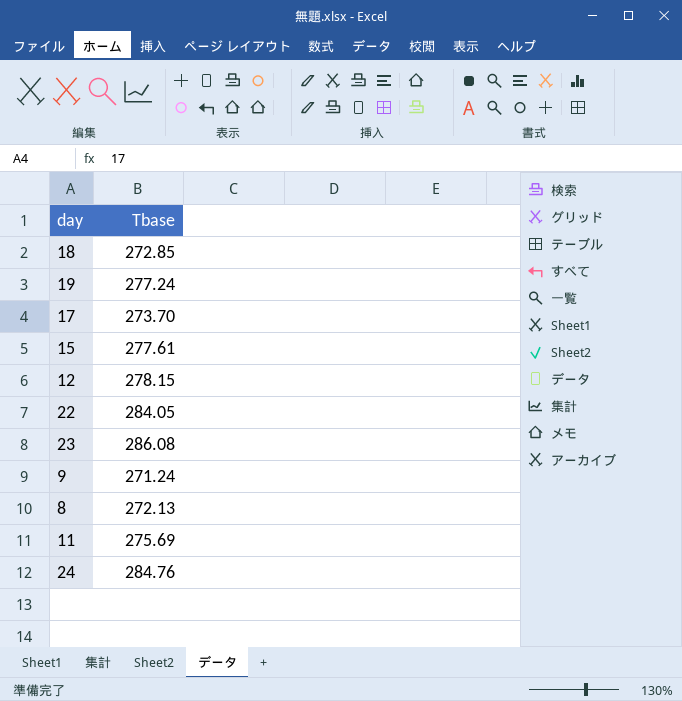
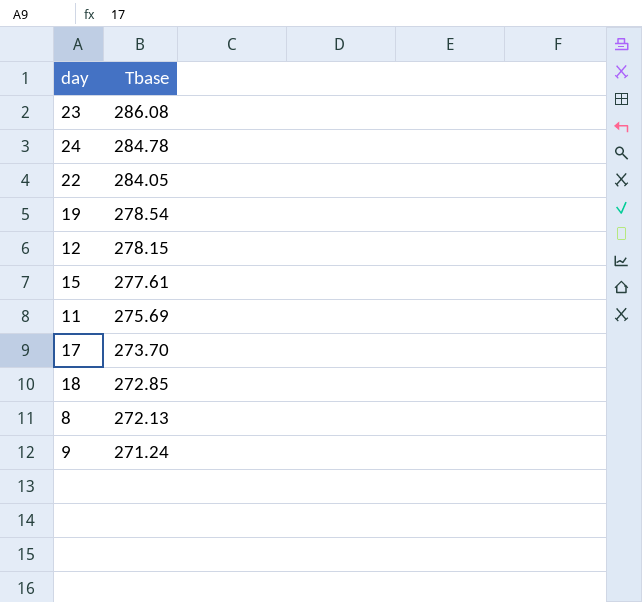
row order: none -> Tbase descending
24 | Tbase: 284.76 -> 284.78
19 | Tbase: 277.24 -> 278.54

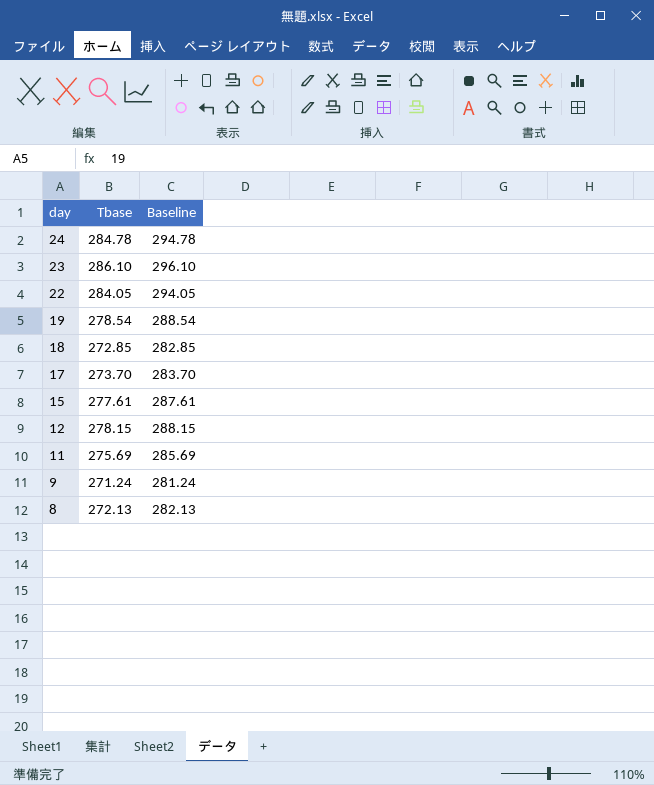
row order: Tbase descending -> day descending
column Baseline | formula: none -> [Tbase] + 10
23 | Tbase: 286.08 -> 286.10

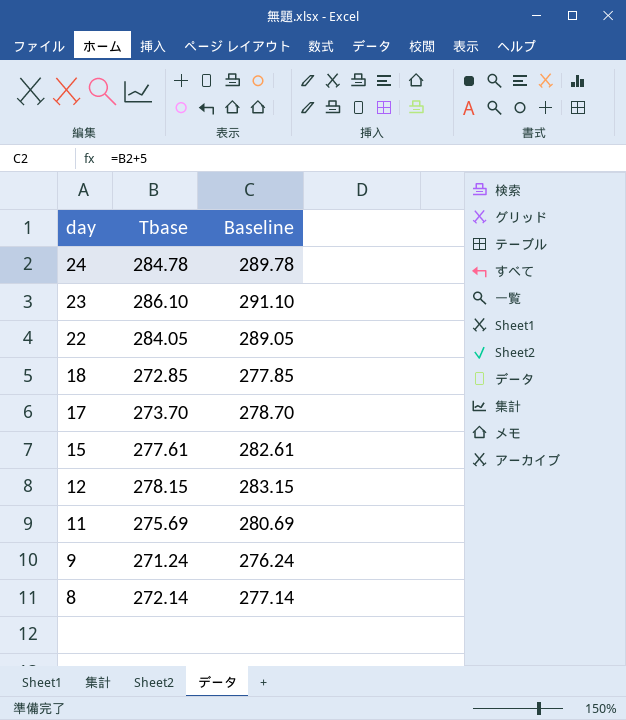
column Baseline | formula: [Tbase] + 10 -> [Tbase] + 5
row 19: 278.54 | 288.54 -> none
8 | Tbase: 272.13 -> 272.14

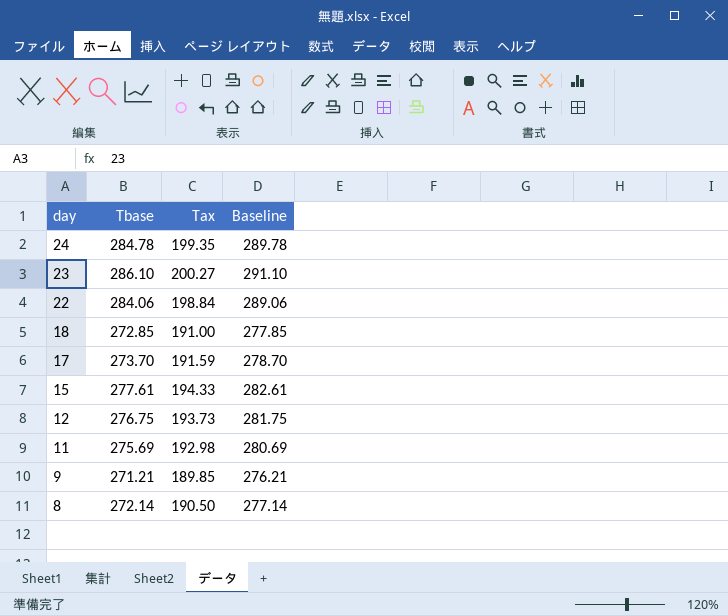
column Tax | formula: none -> [Tbase] * 0.7
22 | Tbase: 284.05 -> 284.06
22 | Baseline: 289.05 -> 289.06
12 | Tbase: 278.15 -> 276.75
12 | Baseline: 283.15 -> 281.75
9 | Tbase: 271.24 -> 271.21
9 | Baseline: 276.24 -> 276.21

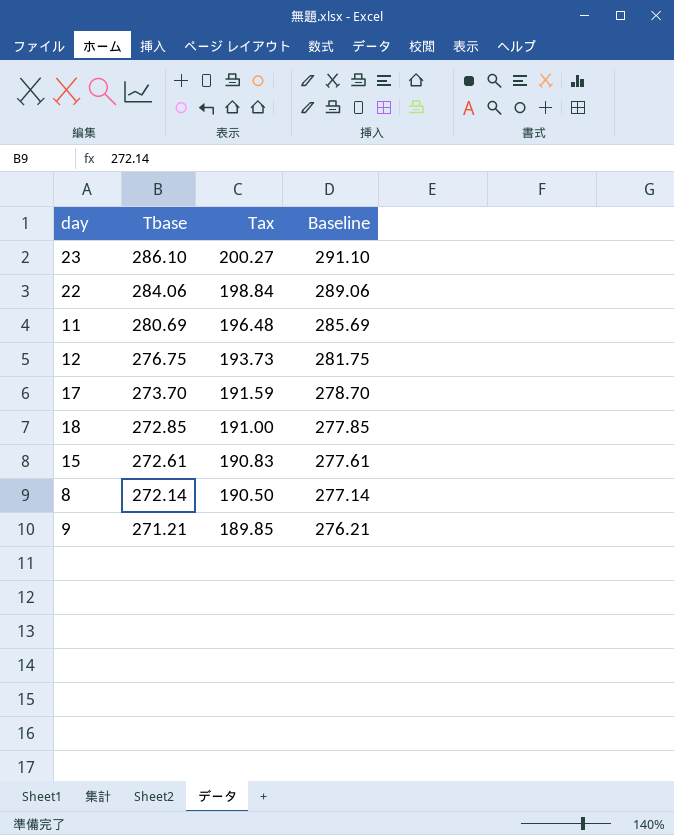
row order: day descending -> Tbase descending
row 24: 284.78 | 199.35 | 289.78 -> none
11 | Tbase: 275.69 -> 280.69
11 | Tax: 192.98 -> 196.48
11 | Baseline: 280.69 -> 285.69
15 | Tbase: 277.61 -> 272.61
15 | Tax: 194.33 -> 190.83
15 | Baseline: 282.61 -> 277.61

